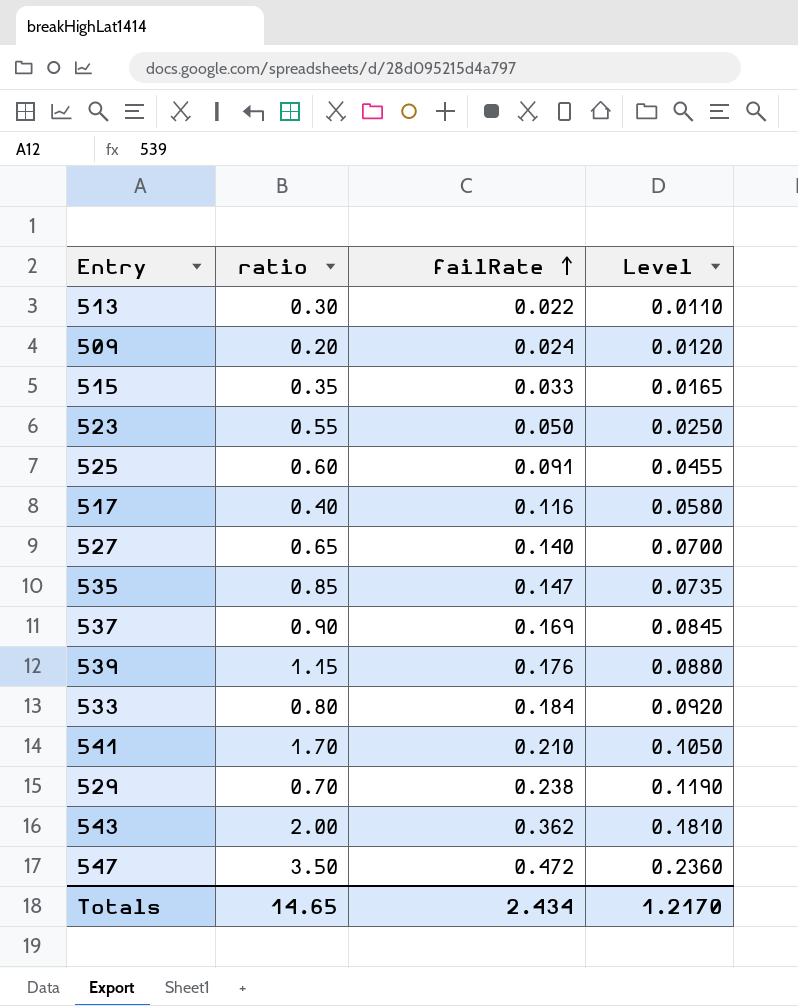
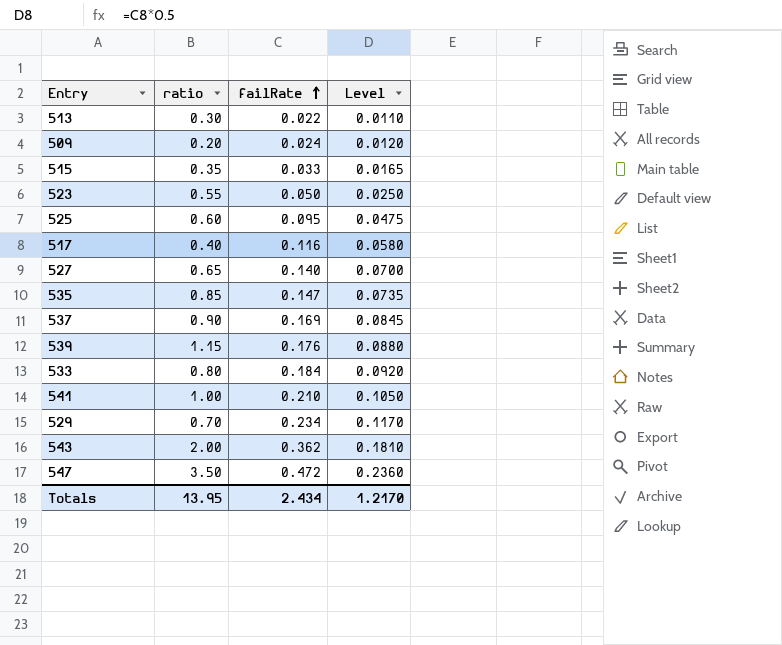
525 | failRate: 0.091 -> 0.095
525 | Level: 0.0455 -> 0.0475
541 | ratio: 1.70 -> 1.00
529 | failRate: 0.238 -> 0.234
529 | Level: 0.1190 -> 0.1170
Totals | ratio: 14.65 -> 13.95

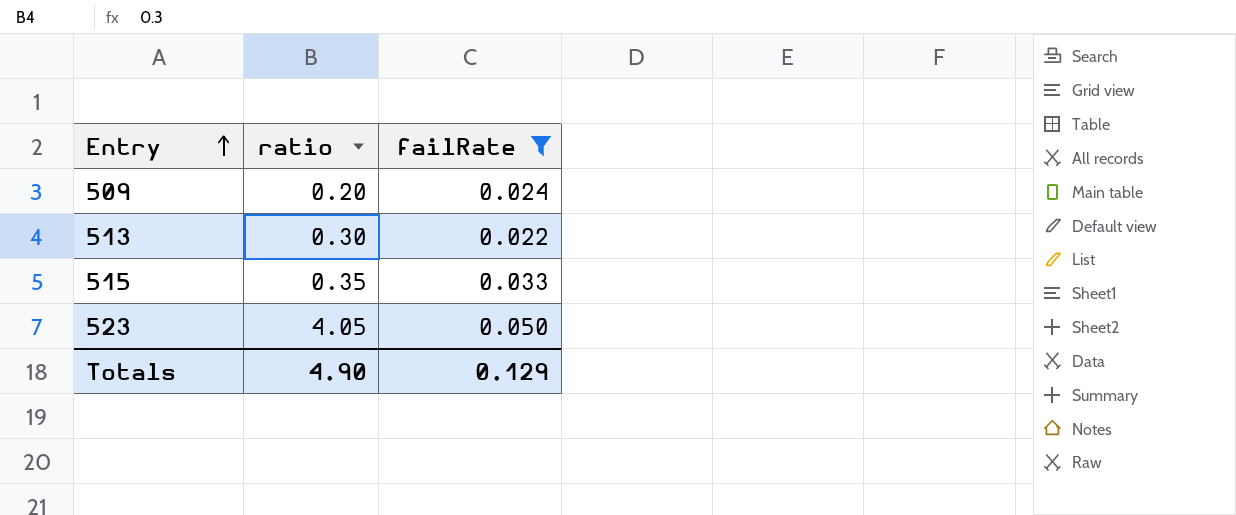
filter: none -> failRate <= 0.050
row order: failRate ascending -> Entry ascending
column Level | formula: [failRate] * 0.5 -> none
523 | ratio: 0.55 -> 4.05
Totals | ratio: 13.95 -> 4.90
Totals | failRate: 2.434 -> 0.129

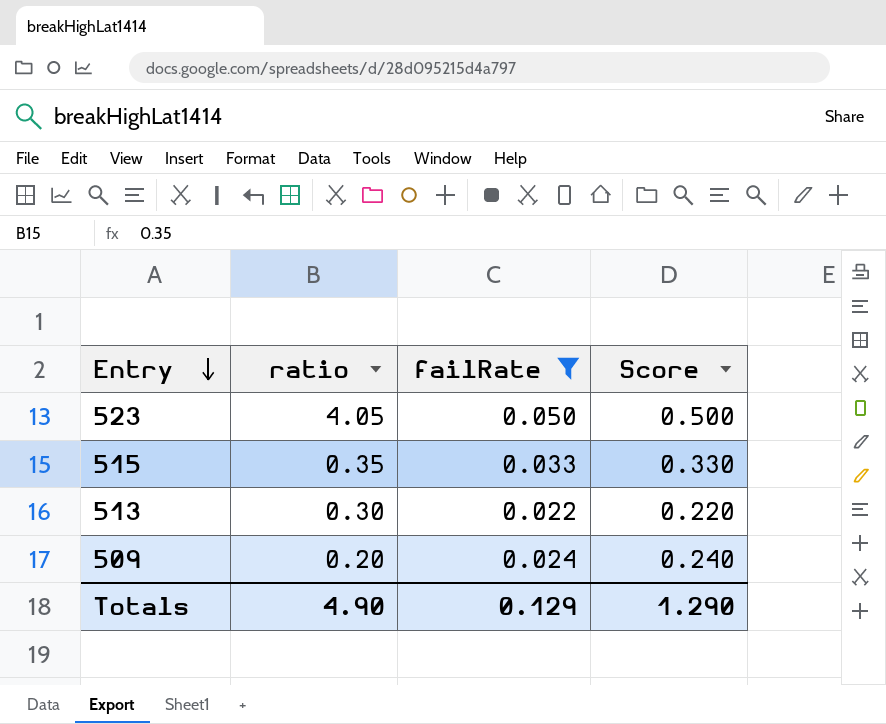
row order: Entry ascending -> Entry descending
column Score | formula: none -> [failRate] * 10

